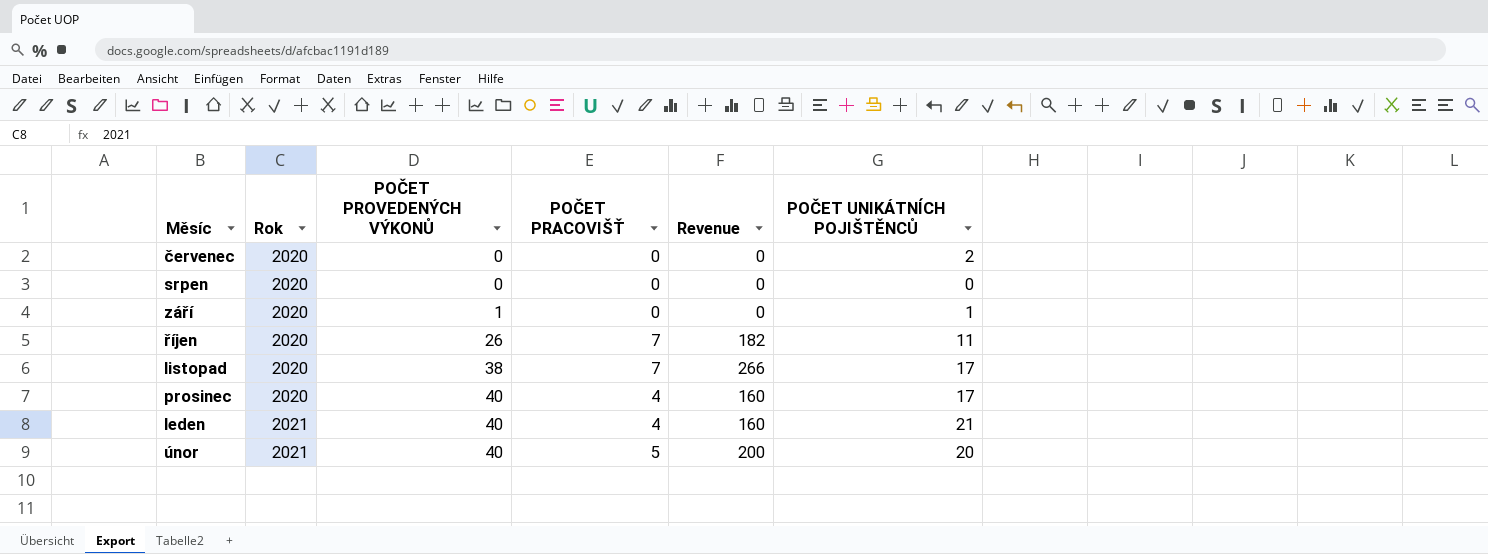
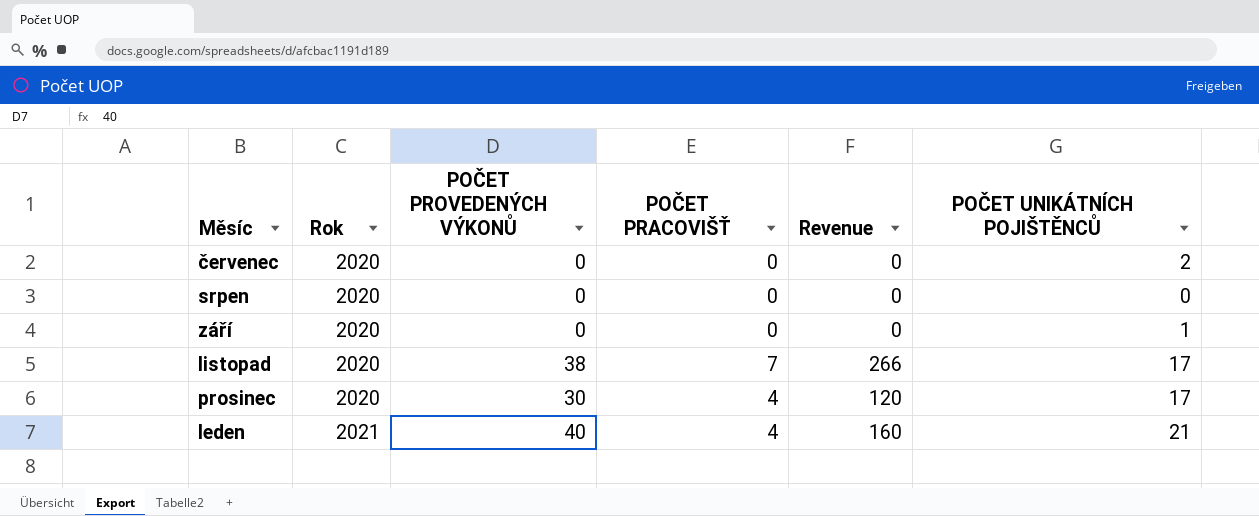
row říjen: 2020 | 26 | 7 | 182 | 11 -> none
row únor: 2021 | 40 | 5 | 200 | 20 -> none
září | POČET PROVEDENÝCH VÝKONŮ: 1 -> 0
prosinec | POČET PROVEDENÝCH VÝKONŮ: 40 -> 30
prosinec | Revenue: 160 -> 120

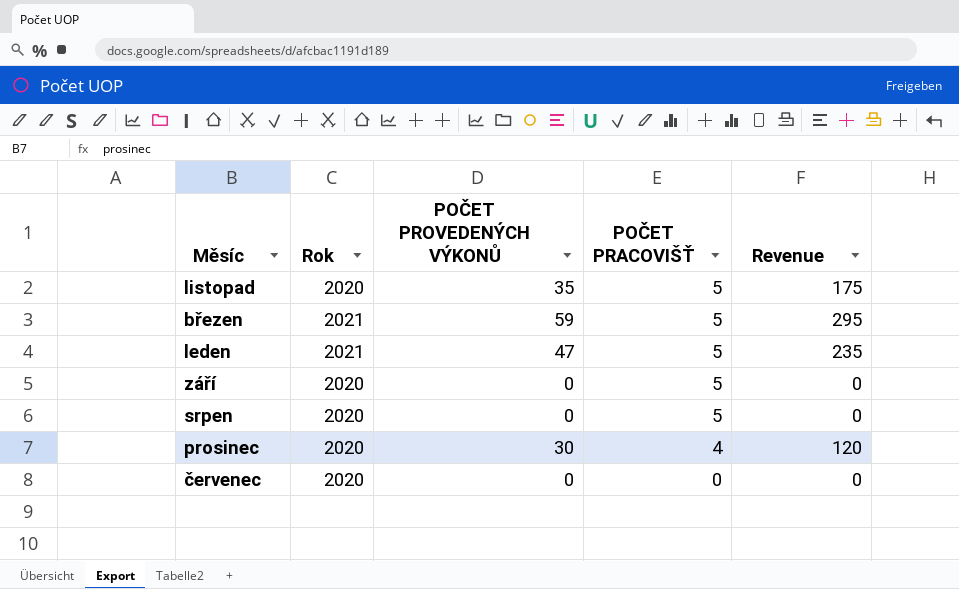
row order: Rok ascending -> POČET PRACOVIŠŤ descending
column POČET UNIKÁTNÍCH POJIŠTĚNCŮ | position: 6 -> none
listopad | POČET PROVEDENÝCH VÝKONŮ: 38 -> 35
listopad | POČET PRACOVIŠŤ: 7 -> 5
listopad | Revenue: 266 -> 175
row březen: none -> 2021 | 59 | 5 | 295
leden | POČET PROVEDENÝCH VÝKONŮ: 40 -> 47
leden | POČET PRACOVIŠŤ: 4 -> 5
leden | Revenue: 160 -> 235
září | POČET PRACOVIŠŤ: 0 -> 5
srpen | POČET PRACOVIŠŤ: 0 -> 5

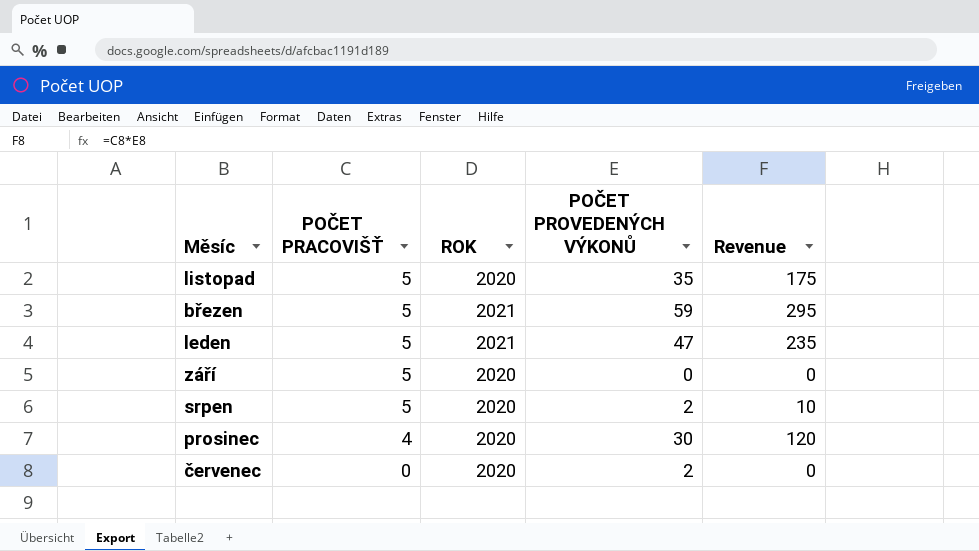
column POČET PRACOVIŠŤ | position: 4 -> 2
column name: Rok -> ROK
srpen | POČET PROVEDENÝCH VÝKONŮ: 0 -> 2
srpen | Revenue: 0 -> 10
červenec | POČET PROVEDENÝCH VÝKONŮ: 0 -> 2

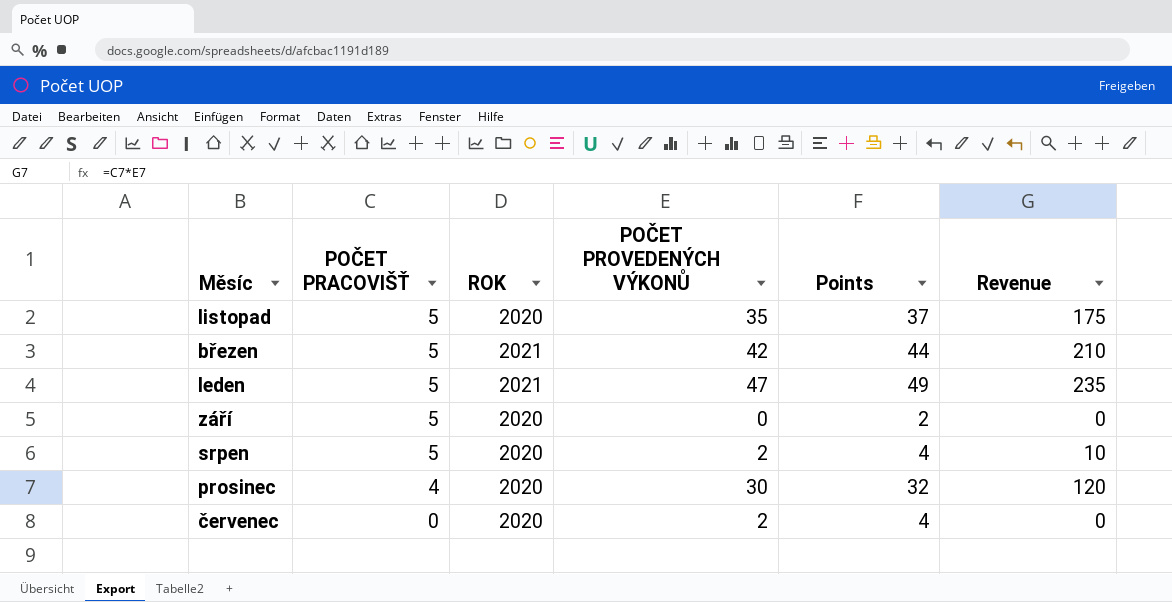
column Points | formula: none -> [POČET PROVEDENÝCH VÝKONŮ] + 2
březen | POČET PROVEDENÝCH VÝKONŮ: 59 -> 42
březen | Revenue: 295 -> 210

